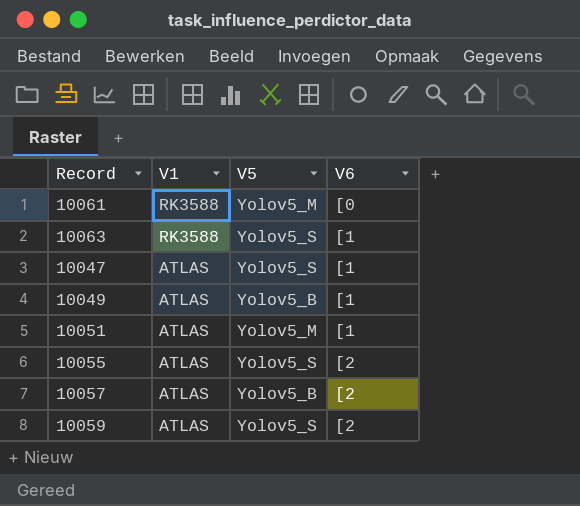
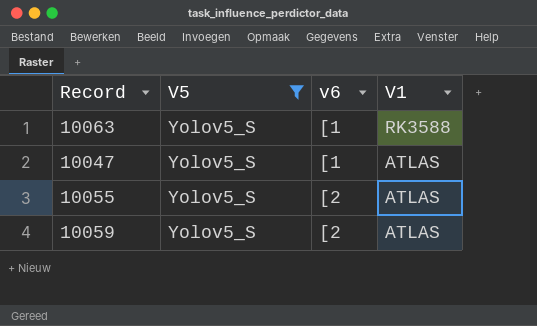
filter: none -> V5 = Yolov5_S
column name: V6 -> v6
column V1 | position: 2 -> 4

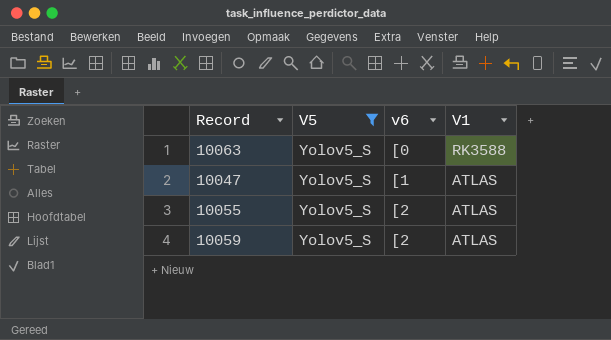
10063 | v6: [1 -> [0

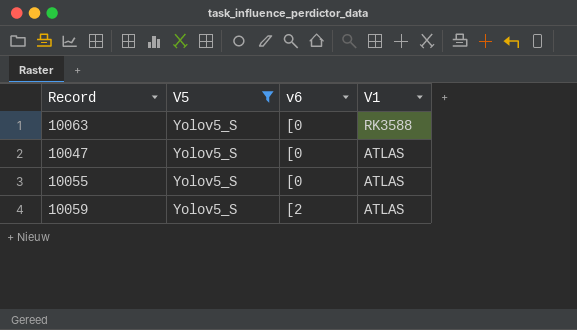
10047 | v6: [1 -> [0
10055 | v6: [2 -> [0

